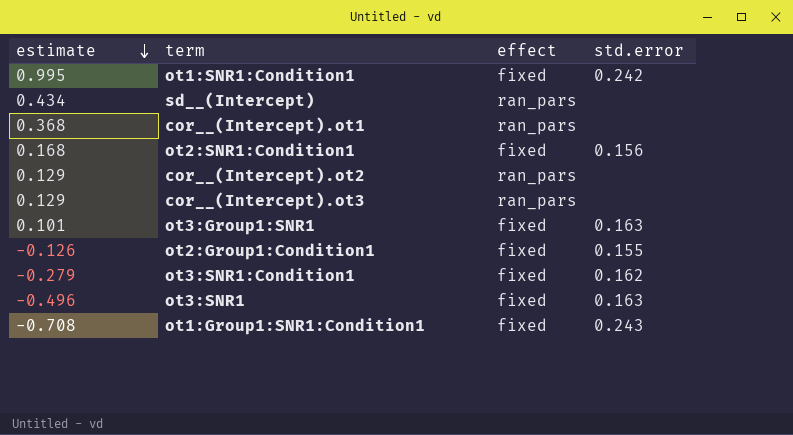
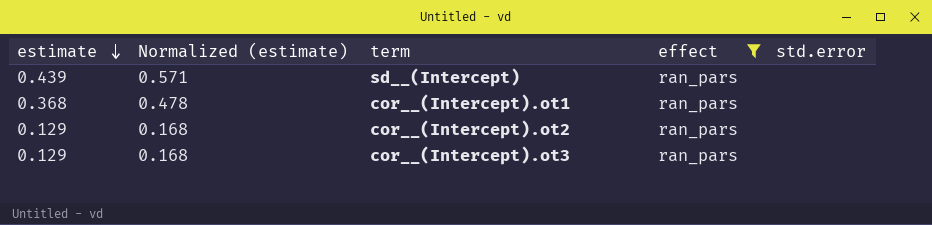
filter: none -> effect = ran_pars
column Normalized (estimate) | formula: none -> [estimate] * 1.3
sd__(Intercept) | estimate: 0.434 -> 0.439

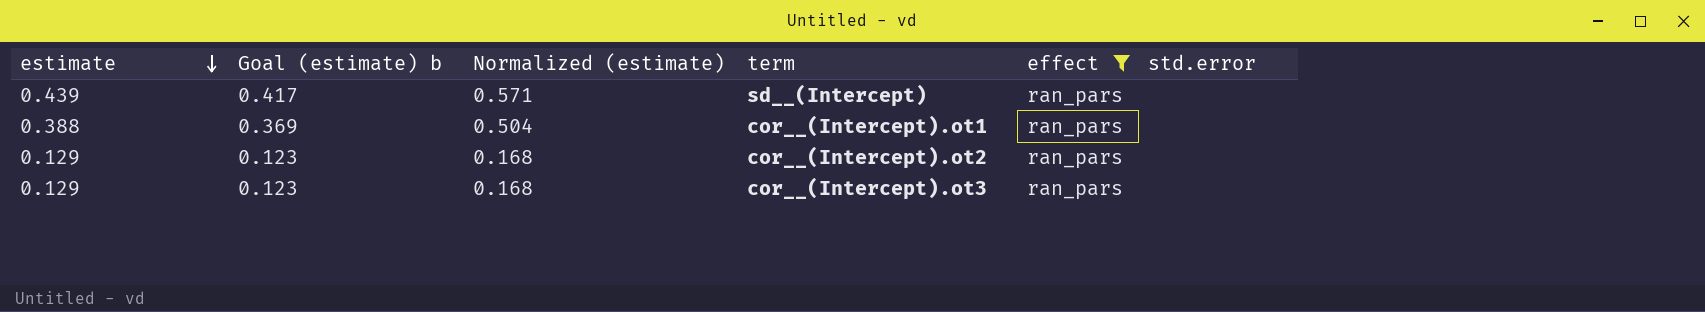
column Goal (estimate) b | formula: none -> [estimate] * 0.95
cor__(Intercept).ot1 | estimate: 0.368 -> 0.388
cor__(Intercept).ot1 | Normalized (estimate): 0.478 -> 0.504

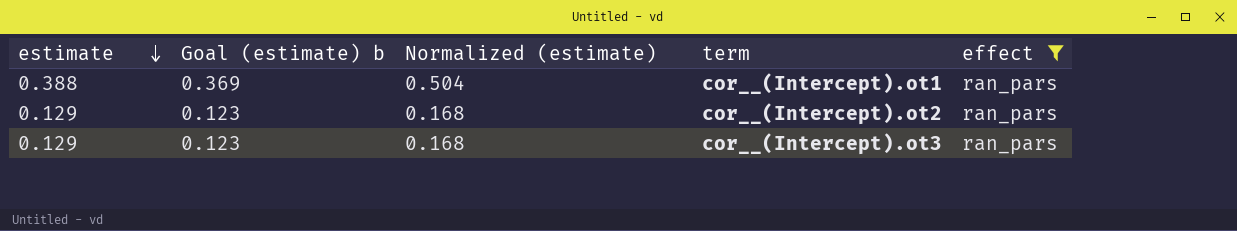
column std.error | position: 6 -> none
row sd__(Intercept): 0.439 | 0.417 | 0.571 | ran_pars | none -> none

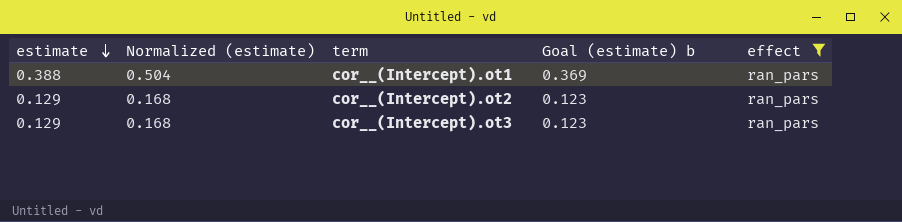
column Goal (estimate) b | position: 2 -> 4

